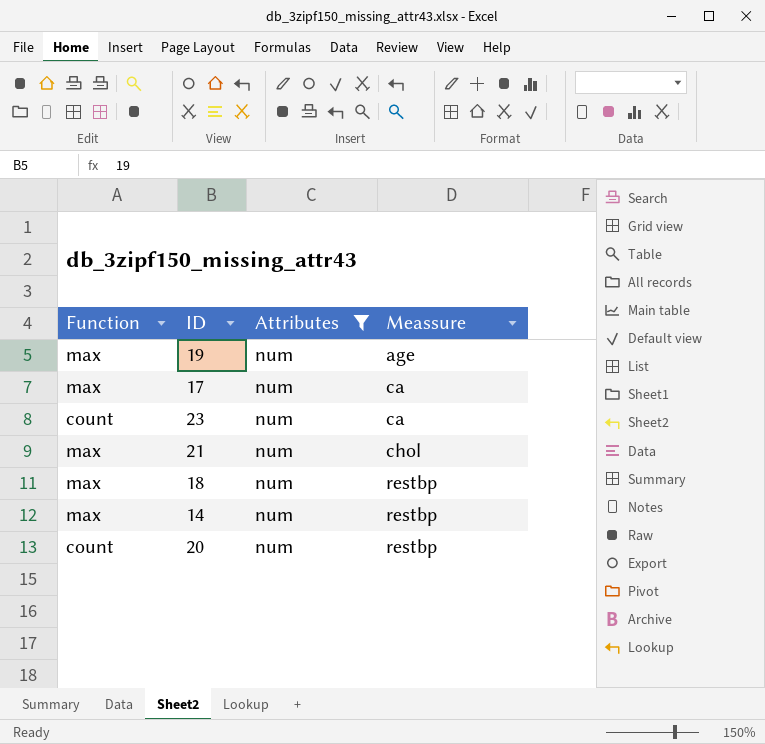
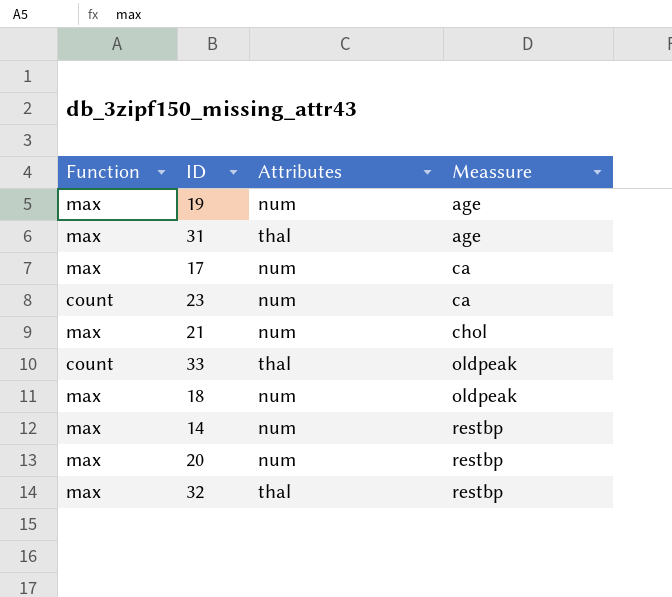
filter: Attributes = num -> none
18 | Meassure: restbp -> oldpeak
20 | Function: count -> max

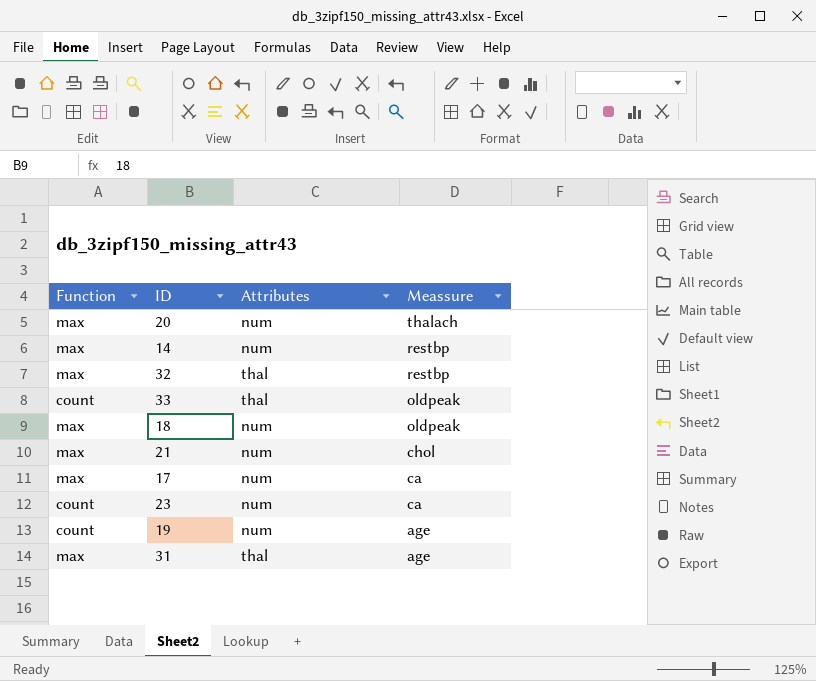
row order: Meassure ascending -> Meassure descending
20 | Meassure: restbp -> thalach
19 | Function: max -> count

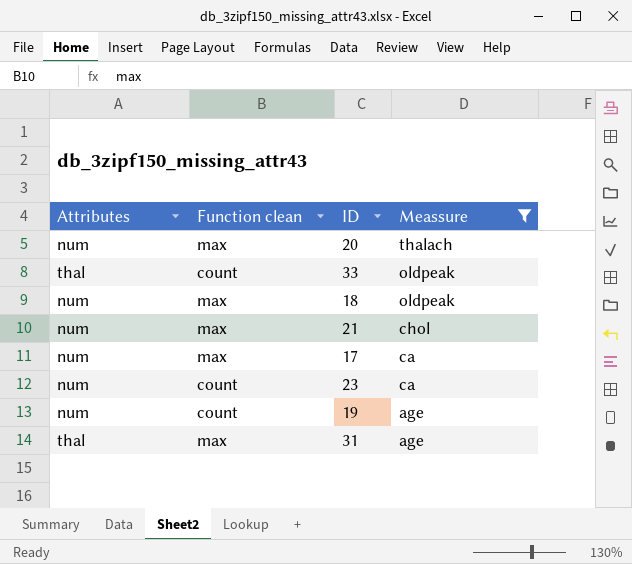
filter: none -> Meassure != restbp
column Attributes | position: 3 -> 1
column name: Function -> Function clean

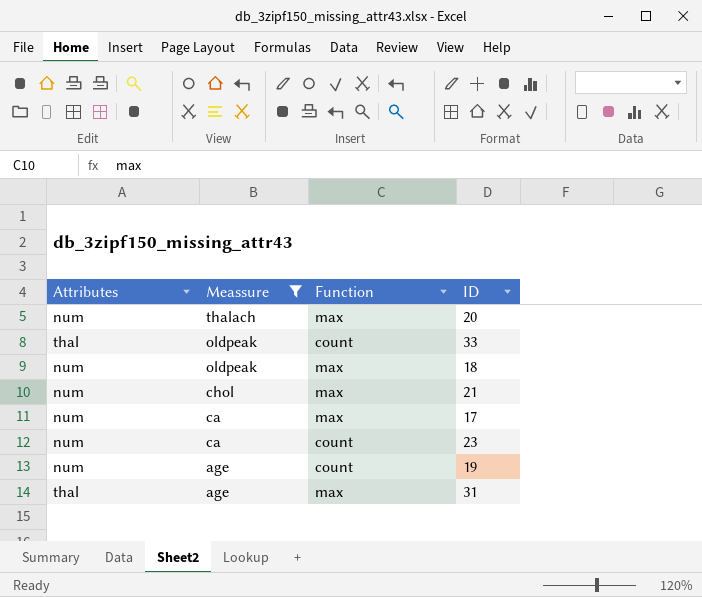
column Meassure | position: 4 -> 2
column name: Function clean -> Function

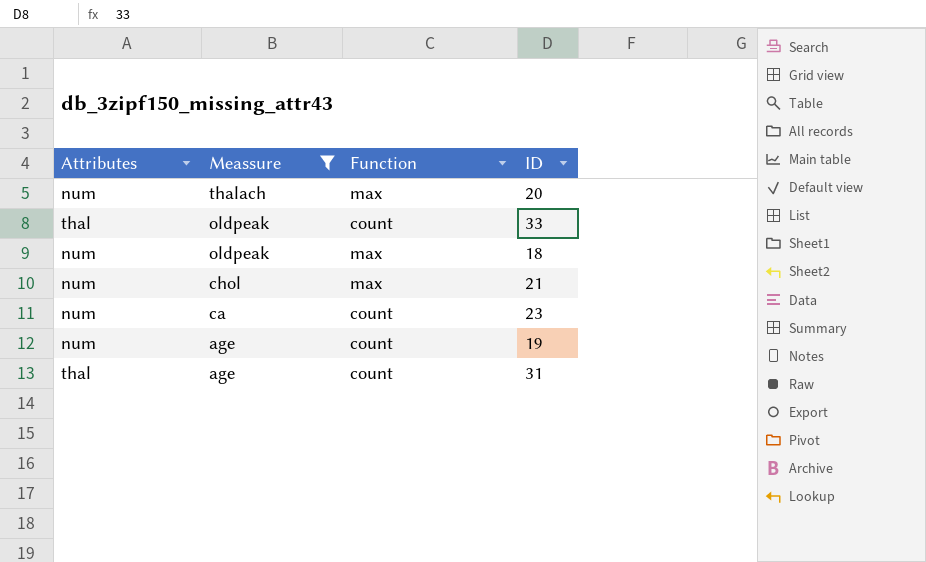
row 17: num | ca | max -> none
31 | Function: max -> count

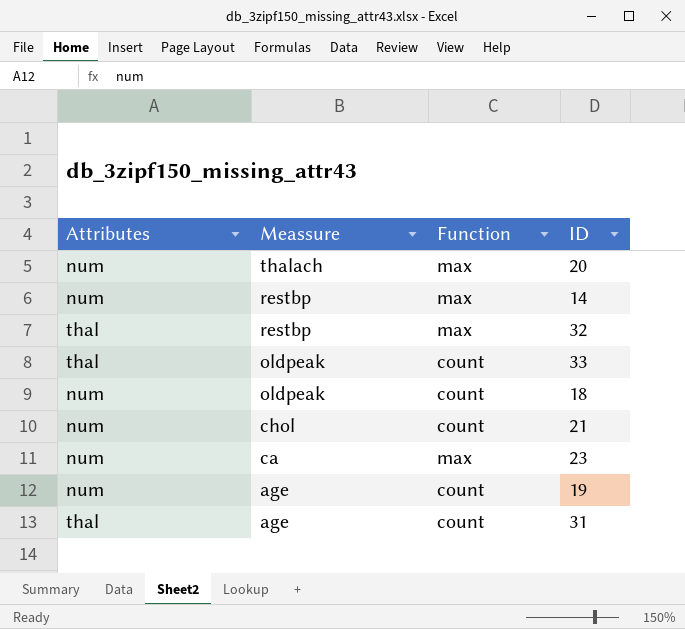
filter: Meassure != restbp -> none
18 | Function: max -> count
21 | Function: max -> count
23 | Function: count -> max

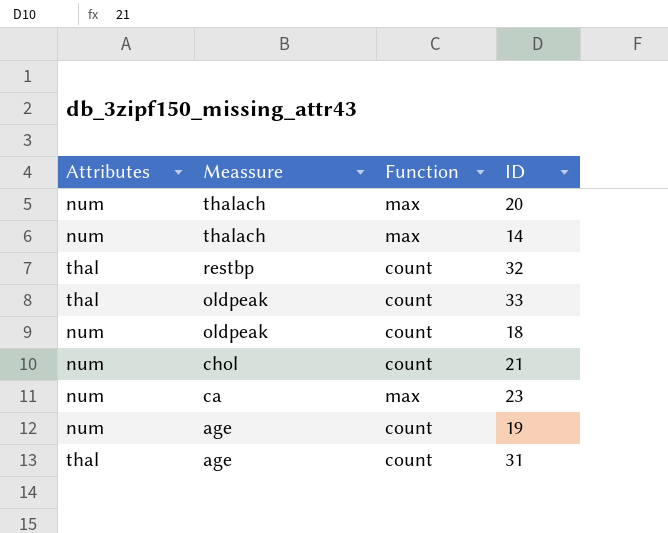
14 | Meassure: restbp -> thalach
32 | Function: max -> count

